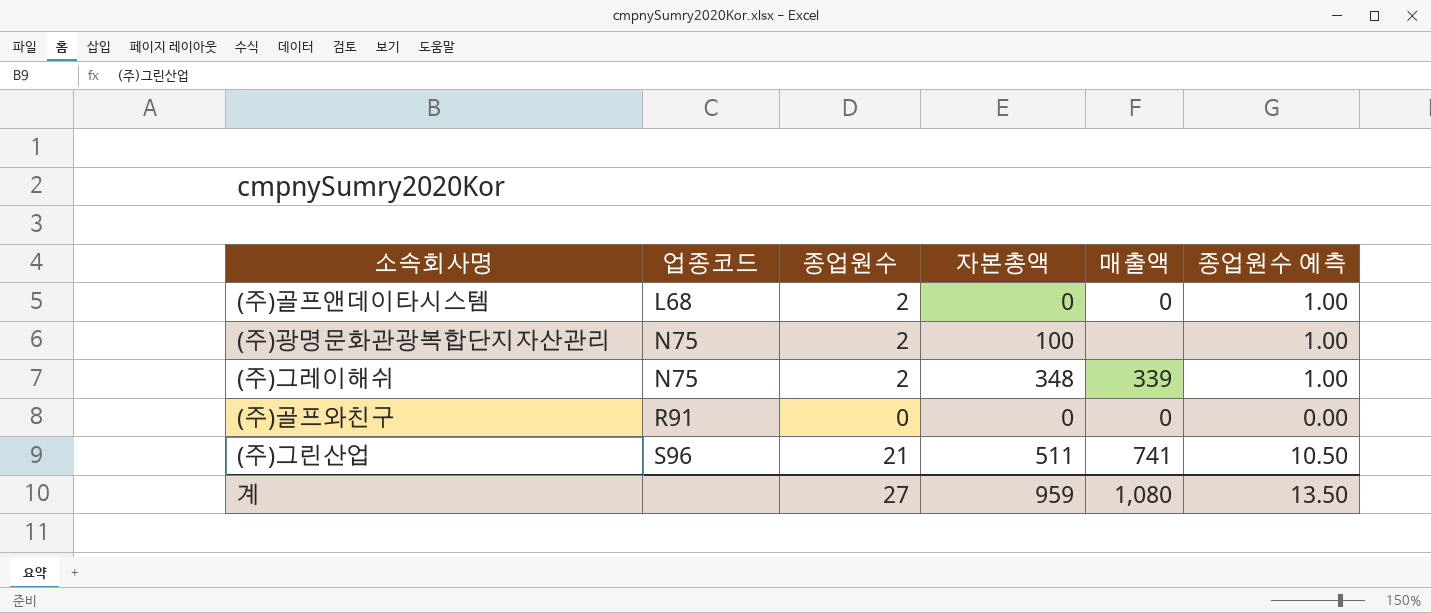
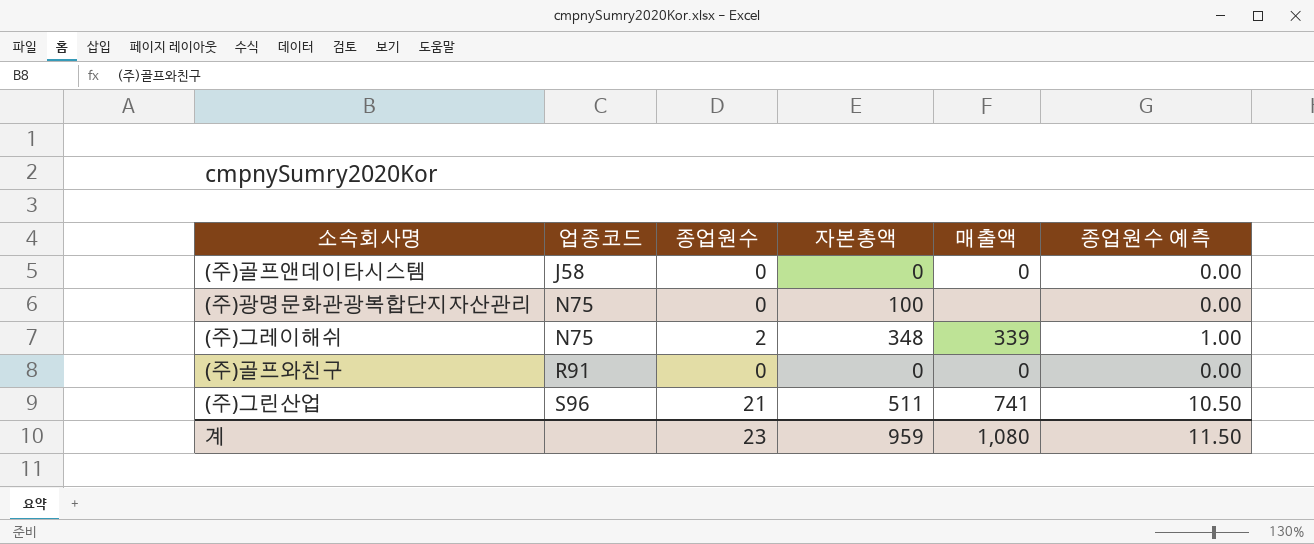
(주)골프앤데이타시스템 | 업종코드: L68 -> J58
(주)골프앤데이타시스템 | 종업원수: 2 -> 0
(주)골프앤데이타시스템 | 종업원수 예측: 1.00 -> 0.00
(주)광명문화관광복합단지자산관리 | 종업원수: 2 -> 0
(주)광명문화관광복합단지자산관리 | 종업원수 예측: 1.00 -> 0.00
계 | 종업원수: 27 -> 23
계 | 종업원수 예측: 13.50 -> 11.50

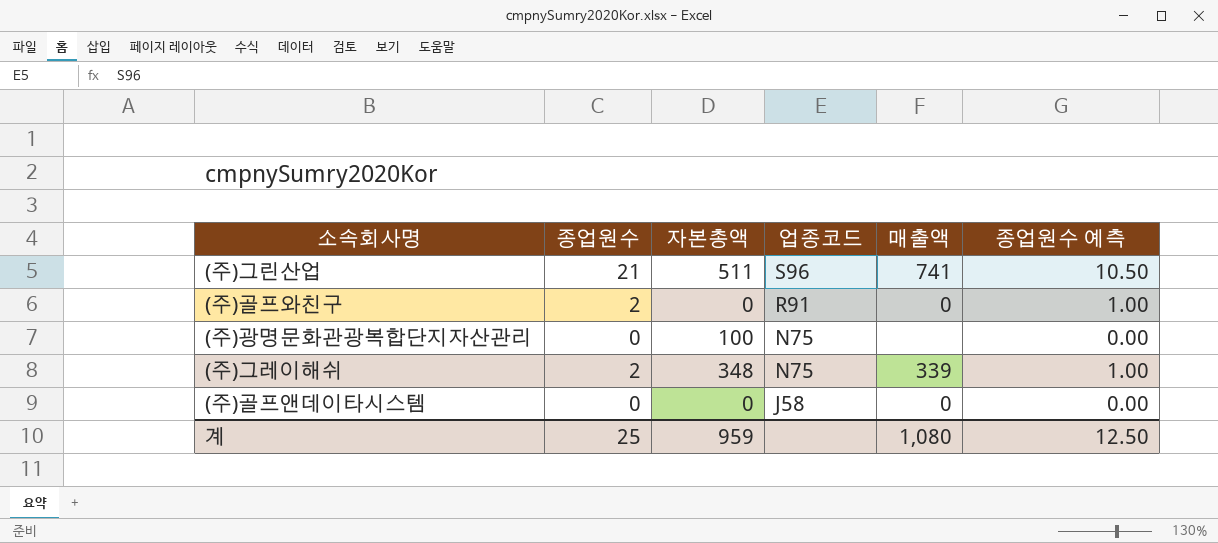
row order: 업종코드 ascending -> 업종코드 descending
column 업종코드 | position: 2 -> 4
(주)골프와친구 | 종업원수: 0 -> 2
(주)골프와친구 | 종업원수 예측: 0.00 -> 1.00
계 | 종업원수: 23 -> 25
계 | 종업원수 예측: 11.50 -> 12.50

